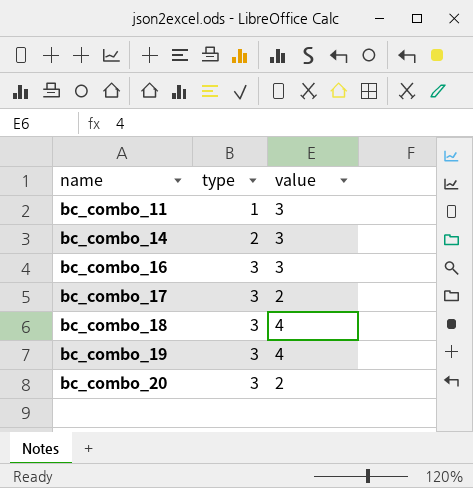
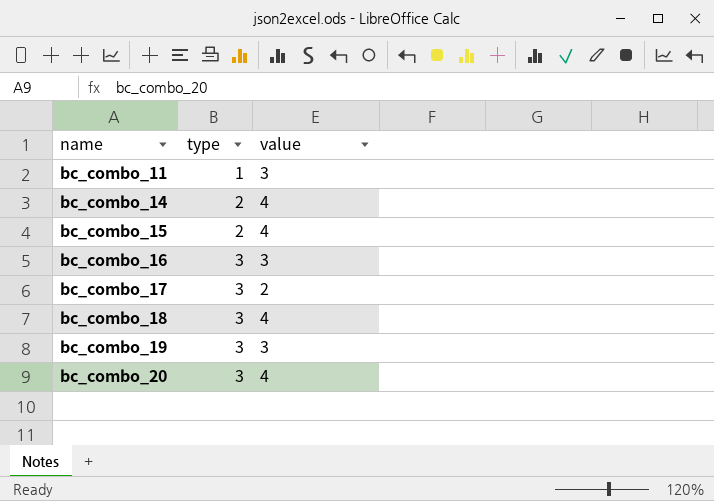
bc_combo_14 | value: 3 -> 4
row bc_combo_15: none -> 2 | 4
bc_combo_19 | value: 4 -> 3
bc_combo_20 | value: 2 -> 4

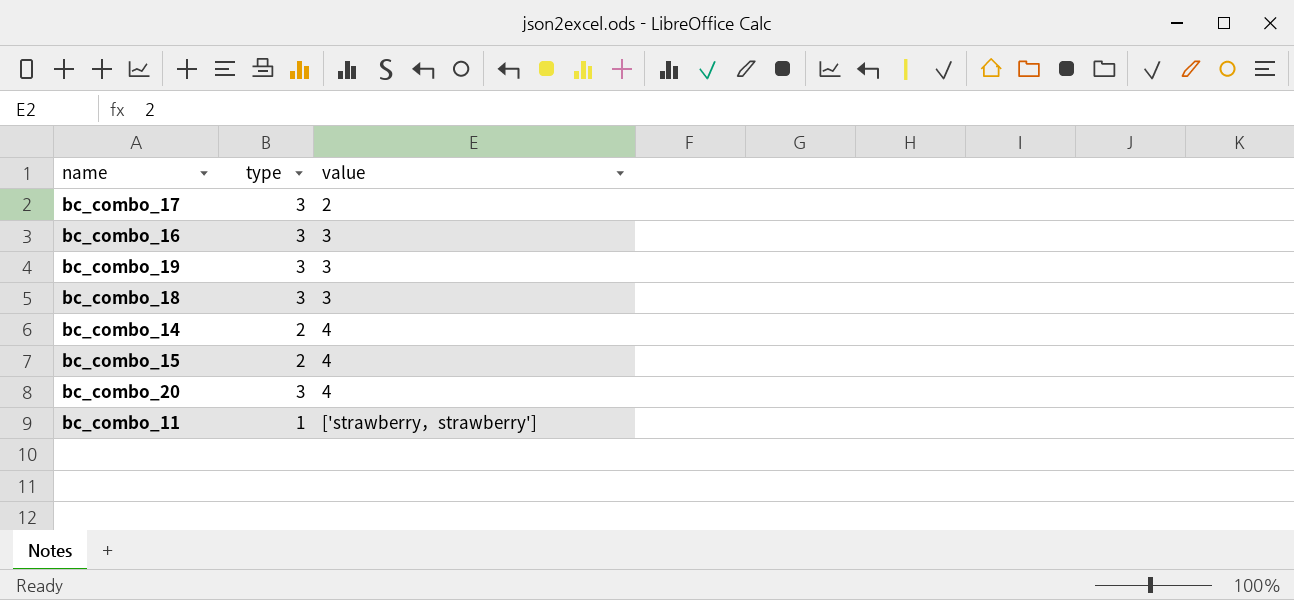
row order: name ascending -> value ascending
bc_combo_18 | value: 4 -> 3
bc_combo_11 | value: 3 -> ['strawberry，strawberry']

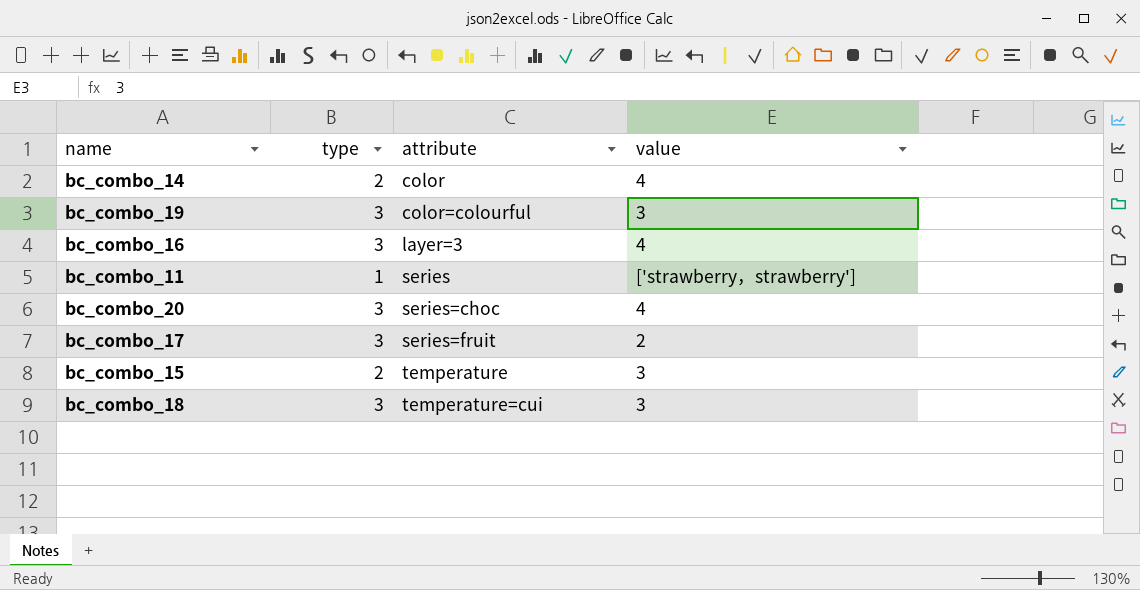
row order: value ascending -> attribute ascending
column attribute | position: none -> 3
bc_combo_16 | value: 3 -> 4
bc_combo_15 | value: 4 -> 3

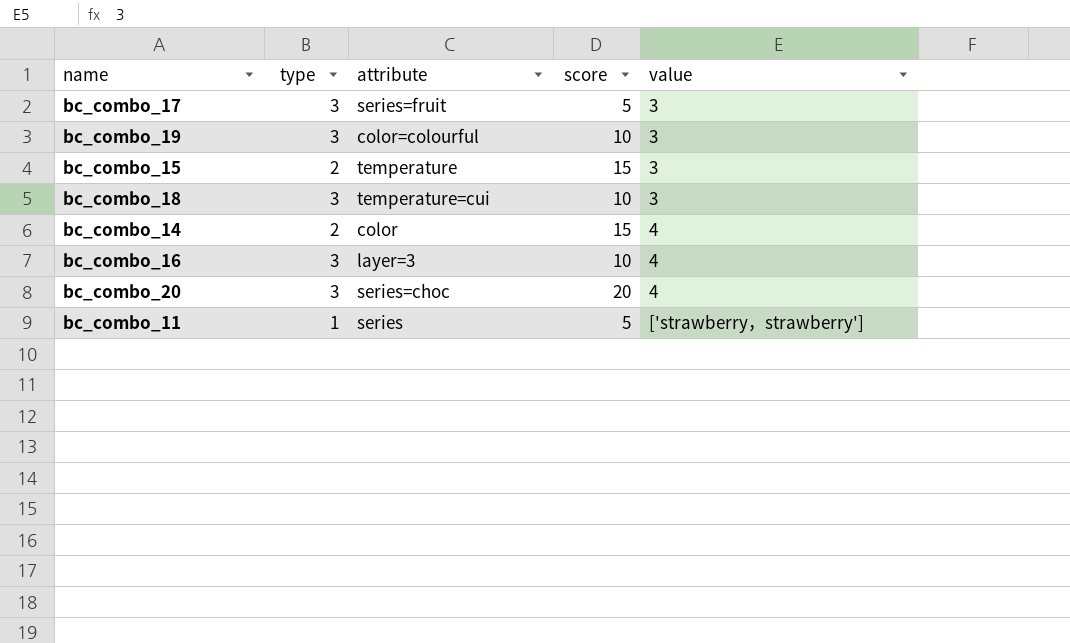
row order: attribute ascending -> value ascending
column score | position: none -> 4
bc_combo_17 | value: 2 -> 3

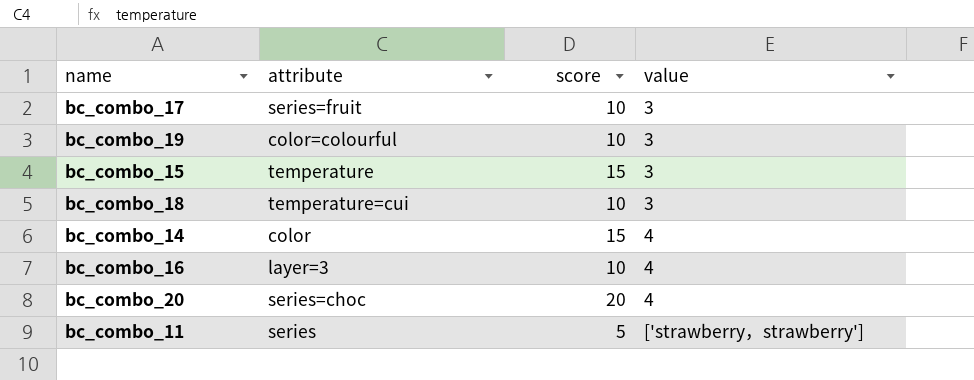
column type | position: 2 -> none
bc_combo_17 | score: 5 -> 10

